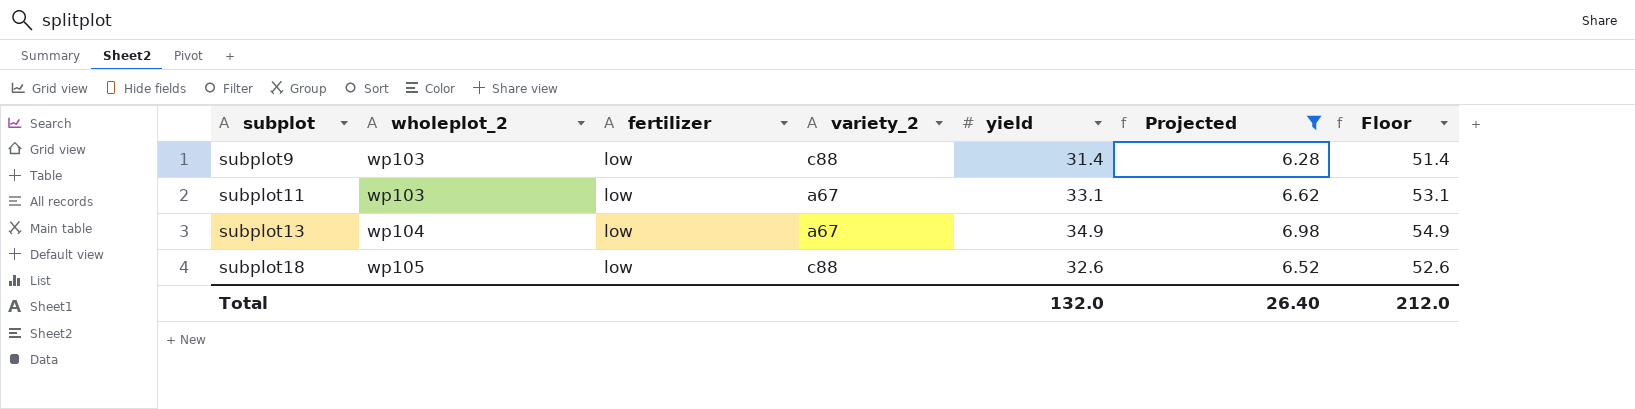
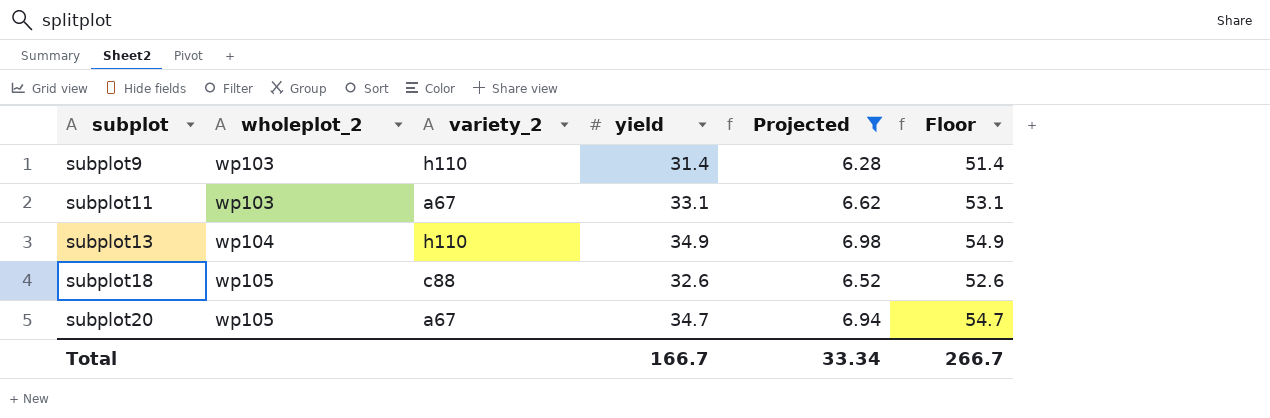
column fertilizer | position: 3 -> none
subplot9 | variety_2: c88 -> h110
subplot13 | variety_2: a67 -> h110
row subplot20: none -> wp105 | a67 | 34.7 | 6.94 | 54.7
Total | yield: 132.0 -> 166.7
Total | Projected: 26.40 -> 33.34
Total | Floor: 212.0 -> 266.7

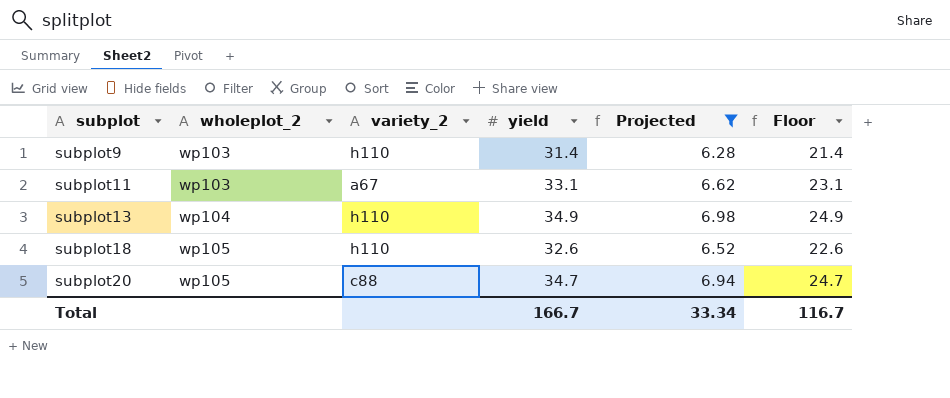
column Floor | formula: [yield] + 20 -> [yield] - 10
subplot18 | variety_2: c88 -> h110
subplot20 | variety_2: a67 -> c88
Total | Floor: 266.7 -> 116.7

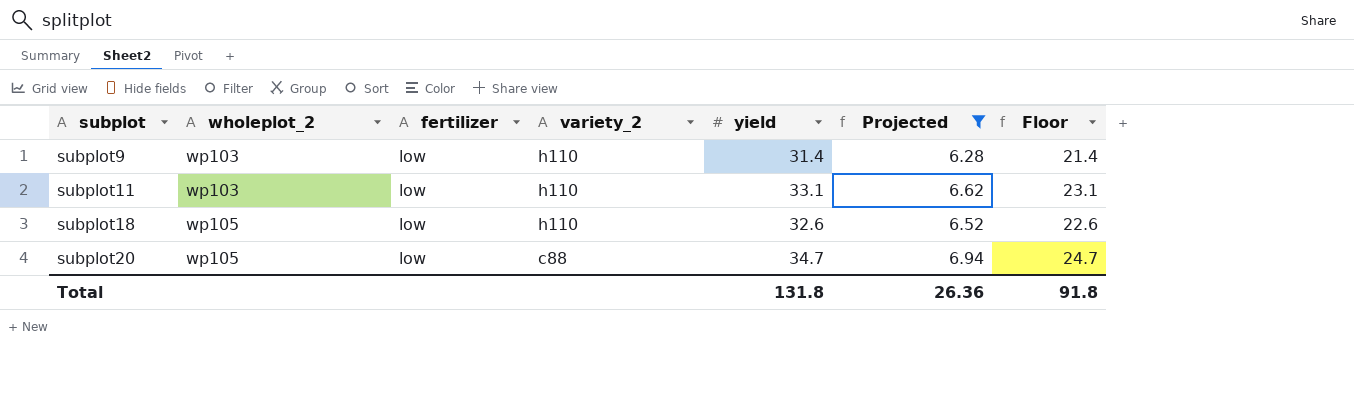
column fertilizer | position: none -> 3
row subplot13: wp104 | h110 | 34.9 | 6.98 | 24.9 -> none
subplot11 | variety_2: a67 -> h110
Total | yield: 166.7 -> 131.8
Total | Projected: 33.34 -> 26.36
Total | Floor: 116.7 -> 91.8

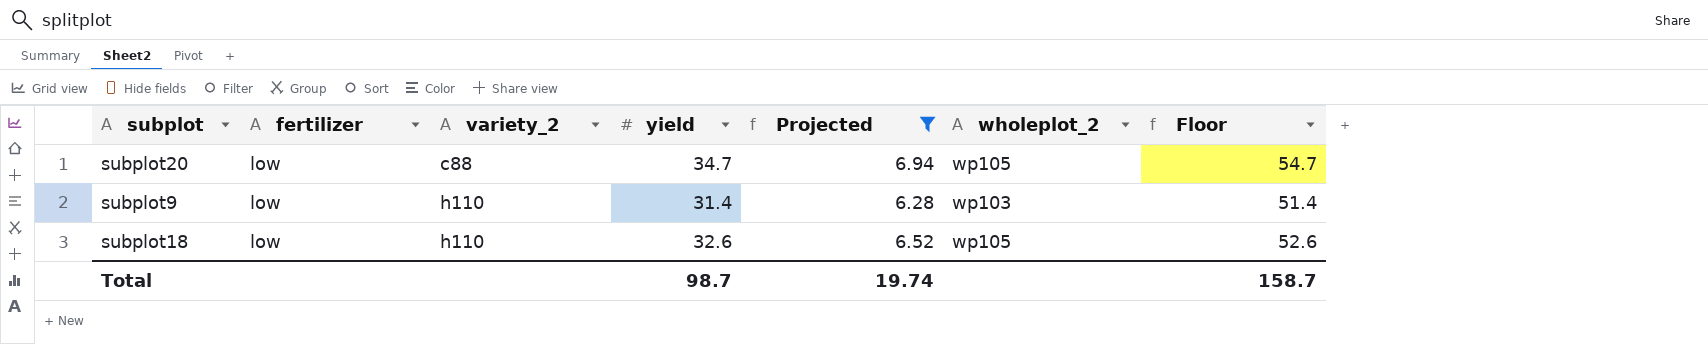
row order: subplot ascending -> variety_2 ascending
column wholeplot_2 | position: 2 -> 6
column Floor | formula: [yield] - 10 -> [yield] + 20
row subplot11: wp103 | low | h110 | 33.1 | 6.62 | 23.1 -> none
Total | yield: 131.8 -> 98.7
Total | Projected: 26.36 -> 19.74
Total | Floor: 91.8 -> 158.7

